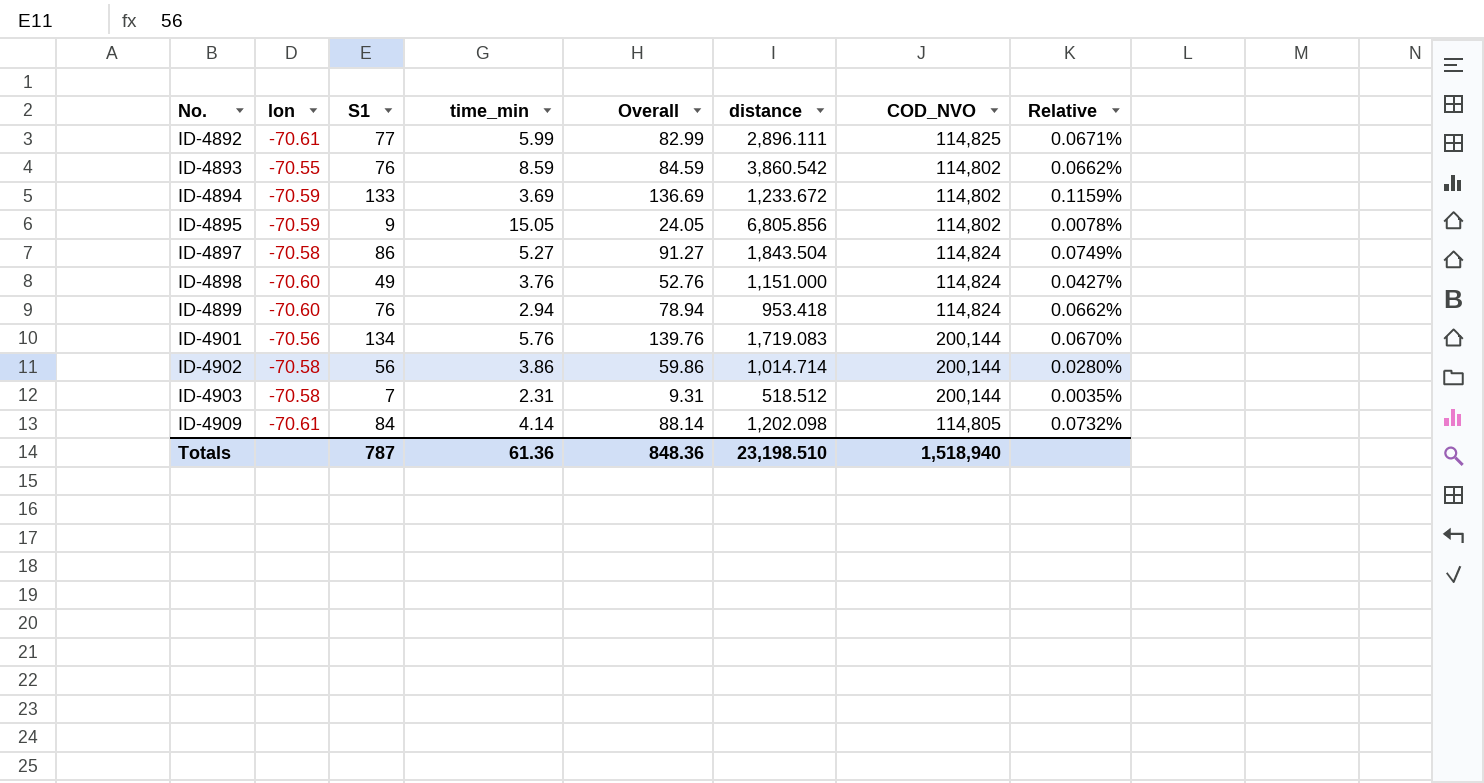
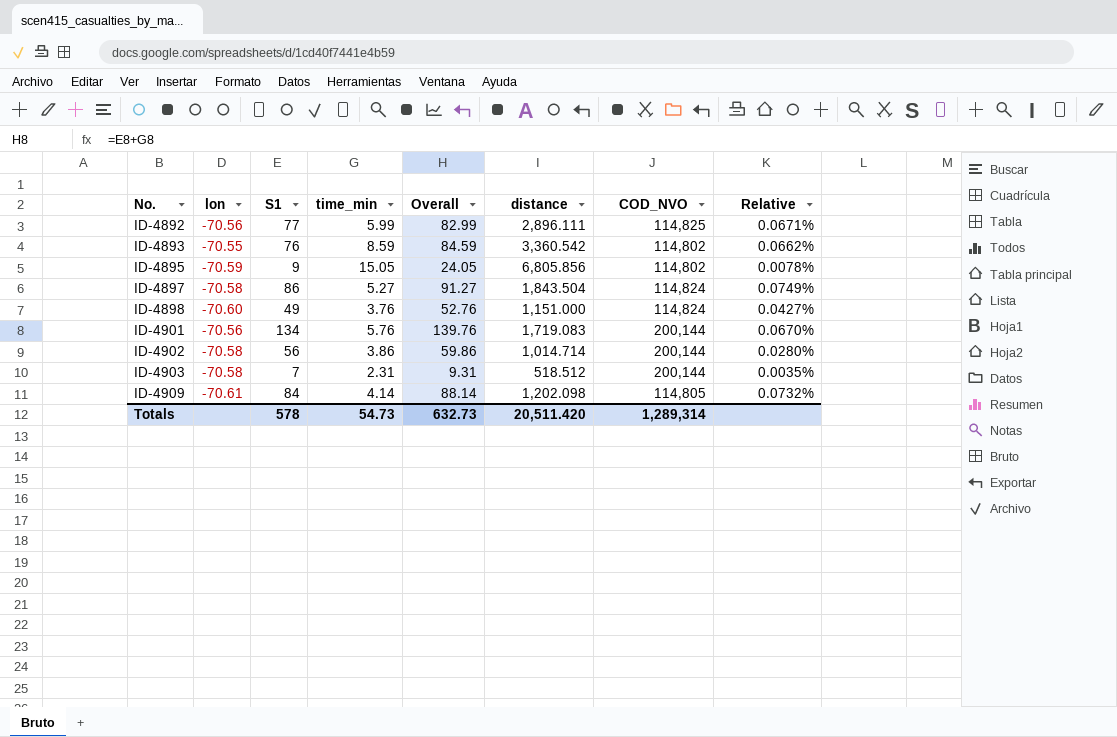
row ID-4894: -70.59 | 133 | 3.69 | 136.69 | 1,233.672 | 114,802 | 0.1159% -> none
row ID-4899: -70.60 | 76 | 2.94 | 78.94 | 953.418 | 114,824 | 0.0662% -> none
ID-4892 | lon: -70.61 -> -70.56
ID-4893 | distance: 3,860.542 -> 3,360.542
Totals | S1: 787 -> 578
Totals | time_min: 61.36 -> 54.73
Totals | Overall: 848.36 -> 632.73
Totals | distance: 23,198.510 -> 20,511.420
Totals | COD_NVO: 1,518,940 -> 1,289,314

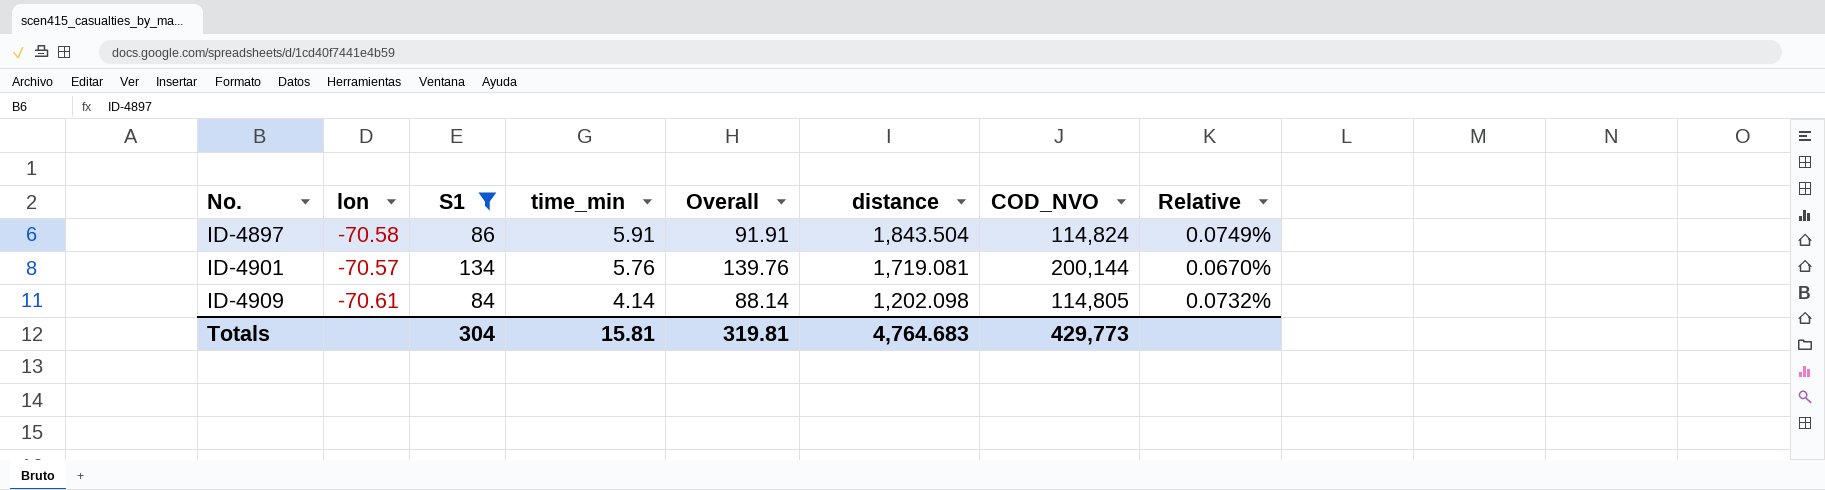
filter: none -> S1 >= 84
ID-4897 | time_min: 5.27 -> 5.91
ID-4897 | Overall: 91.27 -> 91.91
ID-4901 | lon: -70.56 -> -70.57
ID-4901 | distance: 1,719.083 -> 1,719.081
Totals | S1: 578 -> 304
Totals | time_min: 54.73 -> 15.81
Totals | Overall: 632.73 -> 319.81
Totals | distance: 20,511.420 -> 4,764.683
Totals | COD_NVO: 1,289,314 -> 429,773

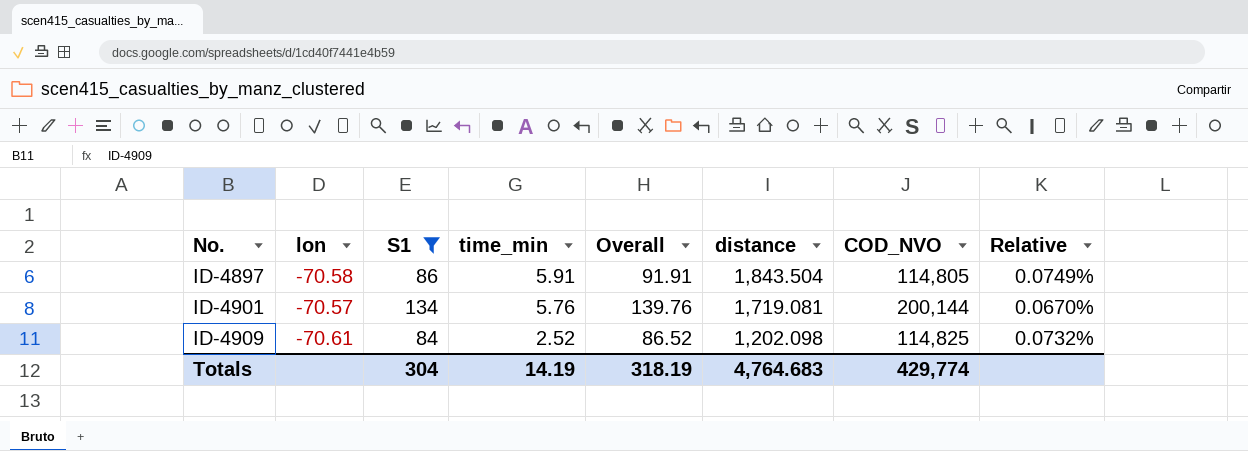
ID-4897 | COD_NVO: 114,824 -> 114,805
ID-4909 | time_min: 4.14 -> 2.52
ID-4909 | Overall: 88.14 -> 86.52
ID-4909 | COD_NVO: 114,805 -> 114,825
Totals | time_min: 15.81 -> 14.19
Totals | Overall: 319.81 -> 318.19
Totals | COD_NVO: 429,773 -> 429,774

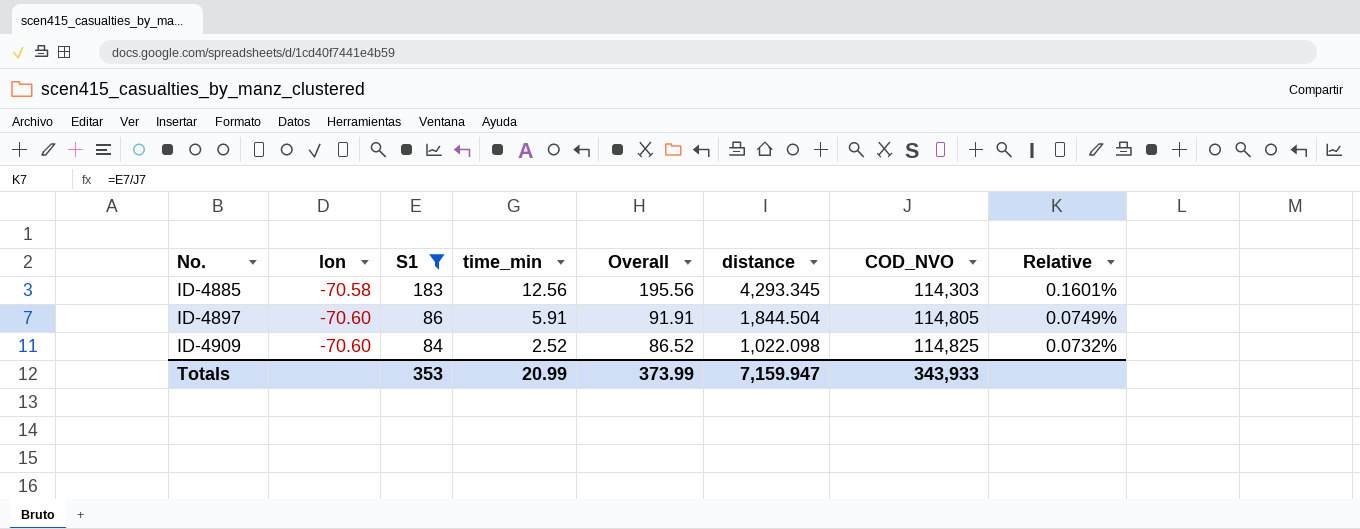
row ID-4901: -70.57 | 134 | 5.76 | 139.76 | 1,719.081 | 200,144 | 0.0670% -> none
row ID-4885: none -> -70.58 | 183 | 12.56 | 195.56 | 4,293.345 | 114,303 | 0.1601%
ID-4897 | lon: -70.58 -> -70.60
ID-4897 | distance: 1,843.504 -> 1,844.504
ID-4909 | lon: -70.61 -> -70.60
ID-4909 | distance: 1,202.098 -> 1,022.098
Totals | S1: 304 -> 353
Totals | time_min: 14.19 -> 20.99
Totals | Overall: 318.19 -> 373.99
Totals | distance: 4,764.683 -> 7,159.947
Totals | COD_NVO: 429,774 -> 343,933

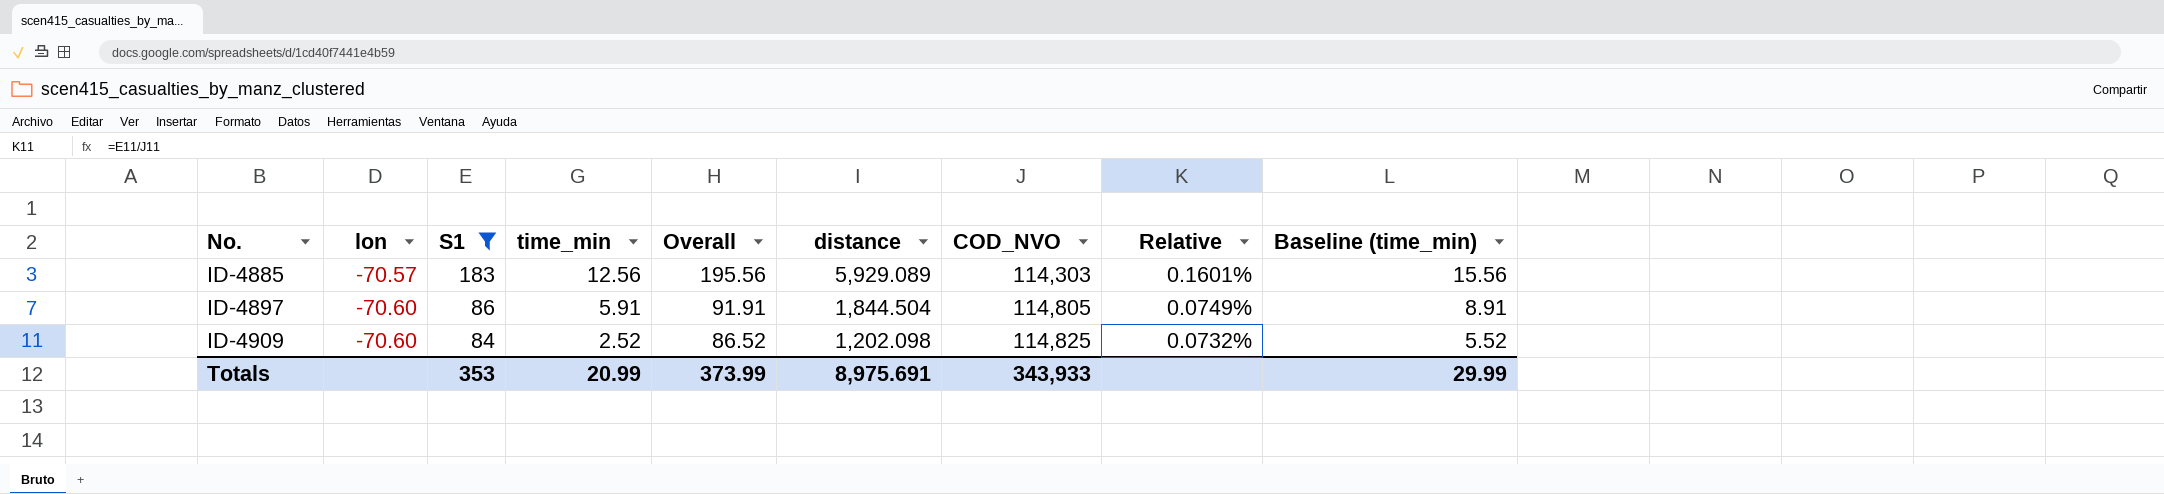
column Baseline (time_min) | formula: none -> [time_min] + 3
ID-4885 | lon: -70.58 -> -70.57
ID-4885 | distance: 4,293.345 -> 5,929.089
ID-4909 | distance: 1,022.098 -> 1,202.098
Totals | distance: 7,159.947 -> 8,975.691

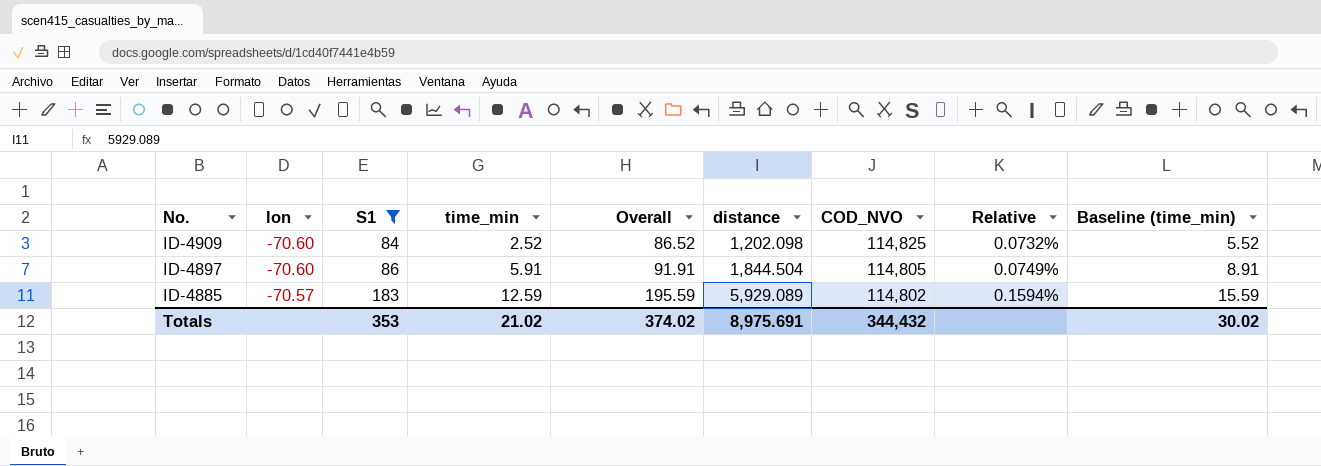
row order: No. ascending -> No. descending
ID-4885 | time_min: 12.56 -> 12.59
ID-4885 | Overall: 195.56 -> 195.59
ID-4885 | COD_NVO: 114,303 -> 114,802
ID-4885 | Relative: 0.1601% -> 0.1594%
ID-4885 | Baseline (time_min): 15.56 -> 15.59
Totals | time_min: 20.99 -> 21.02
Totals | Overall: 373.99 -> 374.02
Totals | COD_NVO: 343,933 -> 344,432
Totals | Baseline (time_min): 29.99 -> 30.02

